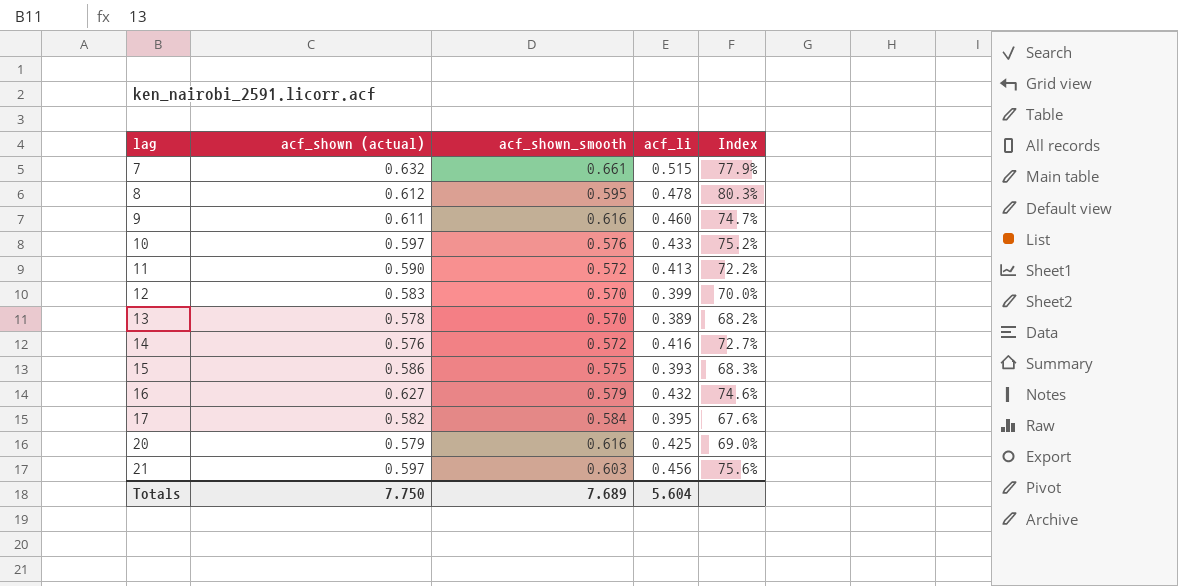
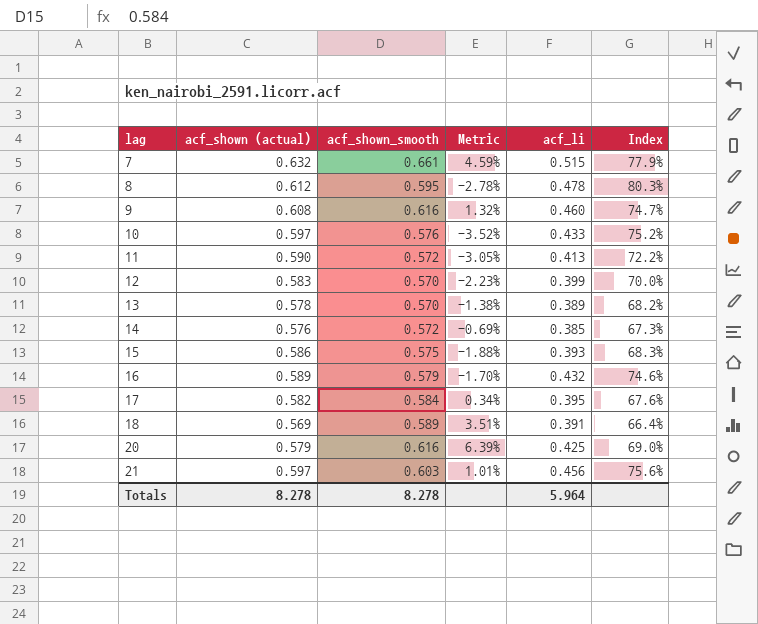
column Metric | formula: none -> ([acf_shown_smooth] - [acf_shown (actual)]) / [acf_shown (actual)]
9 | acf_shown (actual): 0.611 -> 0.608
14 | acf_li: 0.416 -> 0.385
14 | Index: 72.7% -> 67.3%
16 | acf_shown (actual): 0.627 -> 0.589
row 18: none -> 0.569 | 0.589 | 3.51% | 0.391 | 66.4%
Totals | acf_shown (actual): 7.750 -> 8.278
Totals | acf_shown_smooth: 7.689 -> 8.278
Totals | acf_li: 5.604 -> 5.964

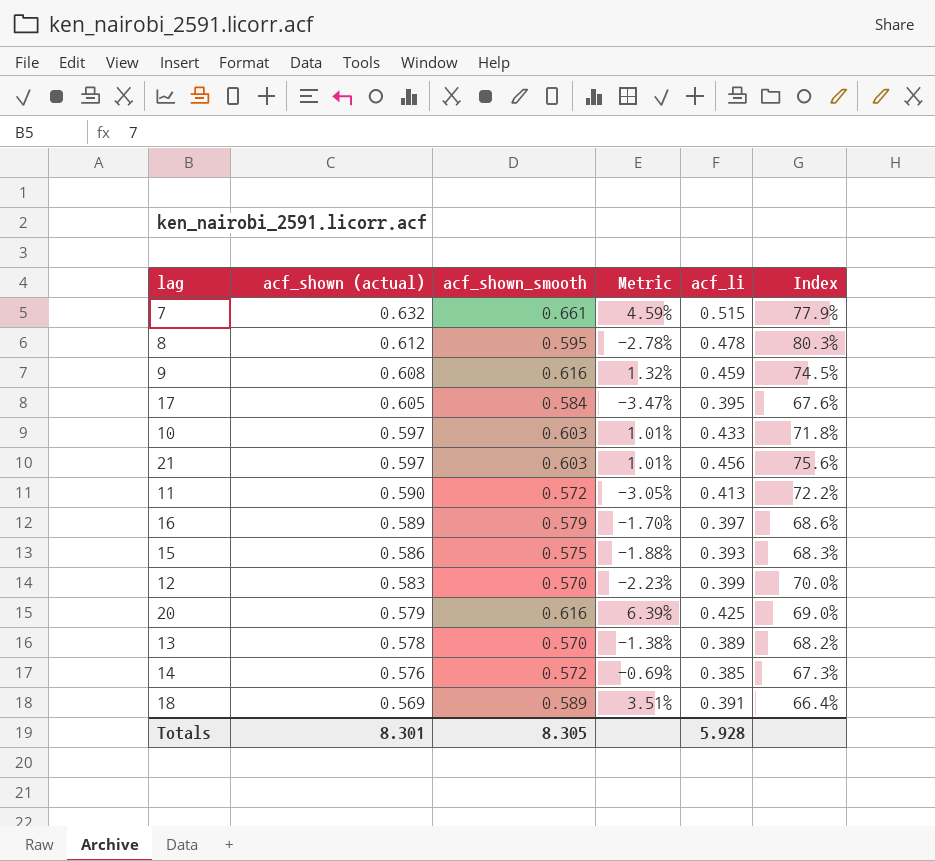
row order: lag ascending -> acf_shown (actual) descending
9 | acf_li: 0.460 -> 0.459
9 | Index: 74.7% -> 74.5%
17 | acf_shown (actual): 0.582 -> 0.605
17 | Metric: 0.34% -> -3.47%
10 | acf_shown_smooth: 0.576 -> 0.603
10 | Metric: -3.52% -> 1.01%
10 | Index: 75.2% -> 71.8%
16 | acf_li: 0.432 -> 0.397
16 | Index: 74.6% -> 68.6%
Totals | acf_shown (actual): 8.278 -> 8.301
Totals | acf_shown_smooth: 8.278 -> 8.305
Totals | acf_li: 5.964 -> 5.928

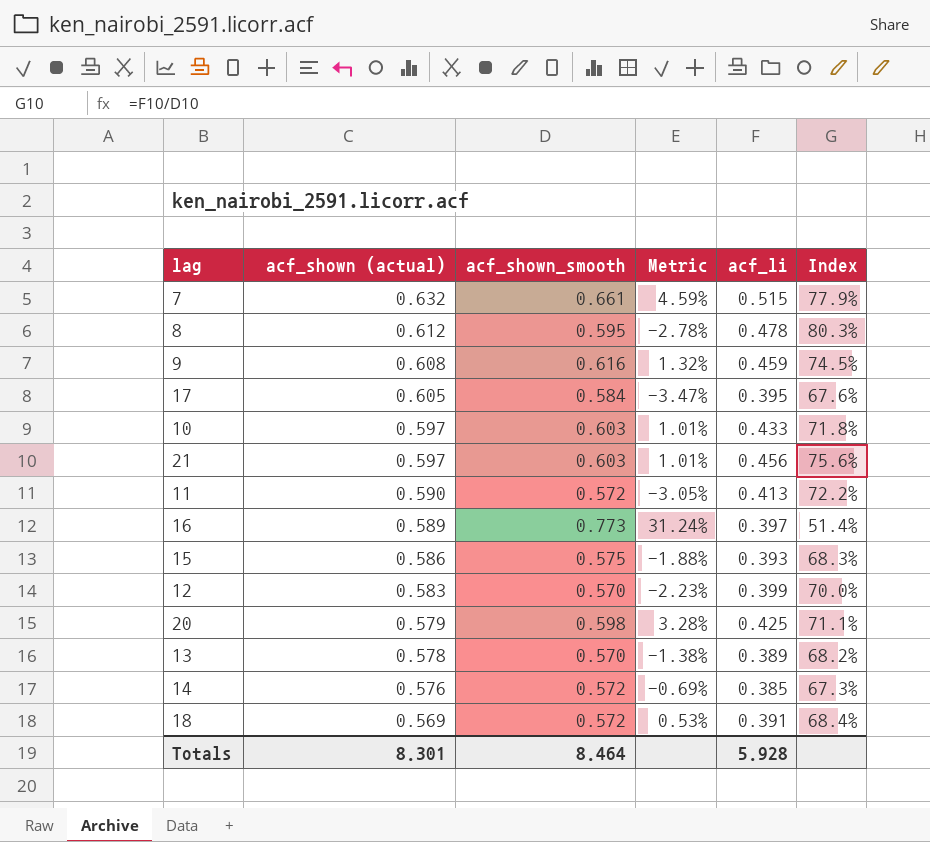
16 | acf_shown_smooth: 0.579 -> 0.773
16 | Metric: -1.70% -> 31.24%
16 | Index: 68.6% -> 51.4%
20 | acf_shown_smooth: 0.616 -> 0.598
20 | Metric: 6.39% -> 3.28%
20 | Index: 69.0% -> 71.1%
18 | acf_shown_smooth: 0.589 -> 0.572
18 | Metric: 3.51% -> 0.53%
18 | Index: 66.4% -> 68.4%
Totals | acf_shown_smooth: 8.305 -> 8.464

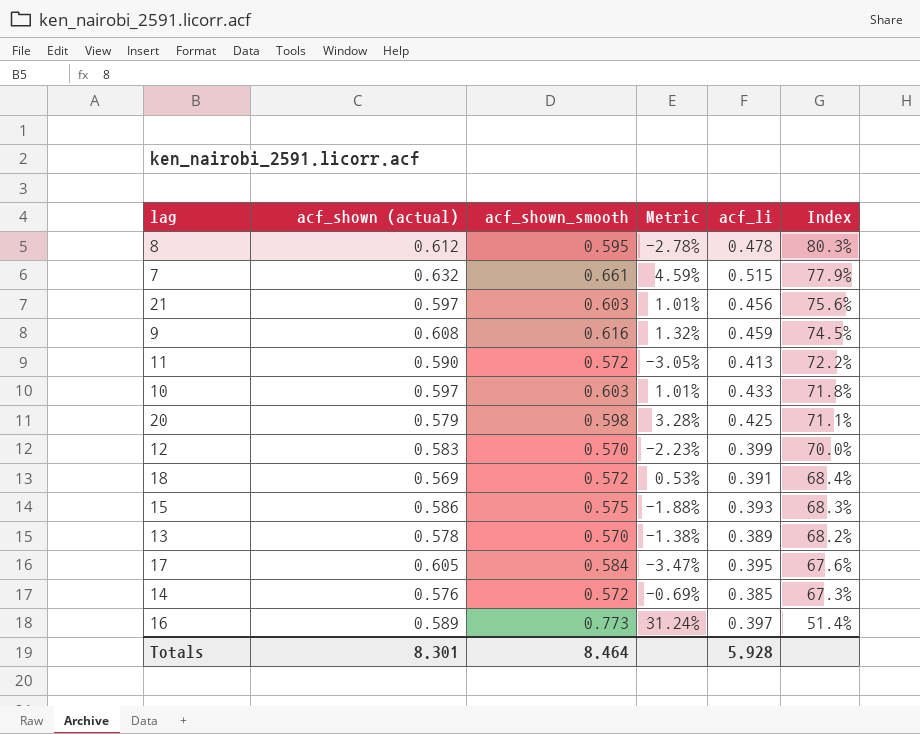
row order: acf_shown (actual) descending -> Index descending

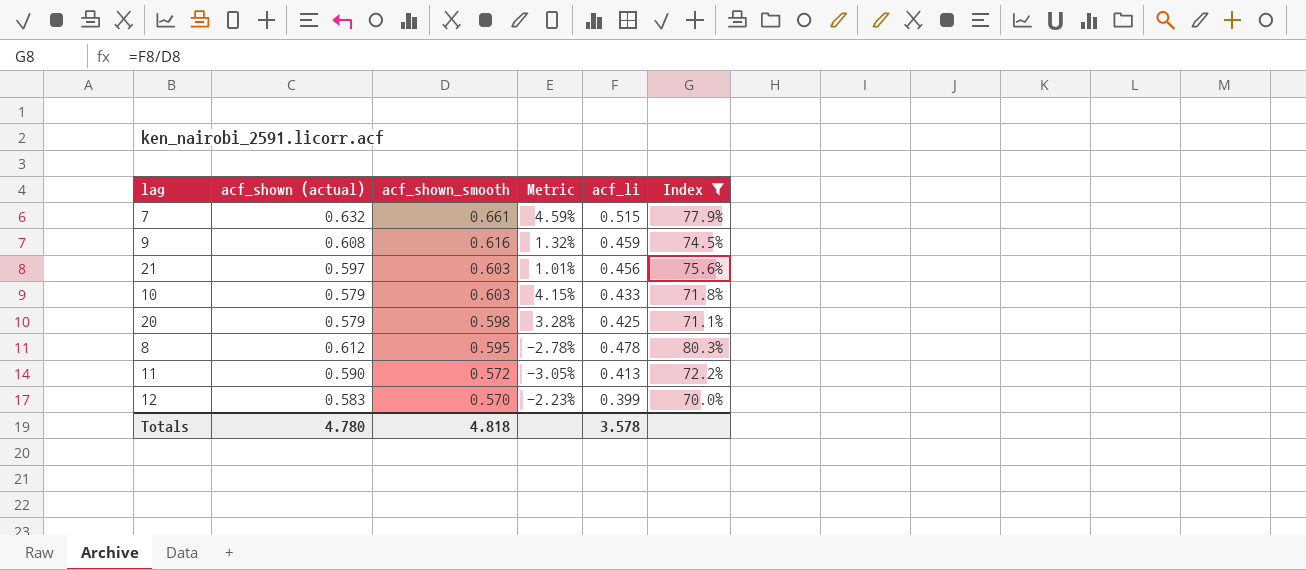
filter: none -> Index >= 70.0%
row order: Index descending -> acf_shown_smooth descending
10 | acf_shown (actual): 0.597 -> 0.579
10 | Metric: 1.01% -> 4.15%
Totals | acf_shown (actual): 8.301 -> 4.780
Totals | acf_shown_smooth: 8.464 -> 4.818
Totals | acf_li: 5.928 -> 3.578

